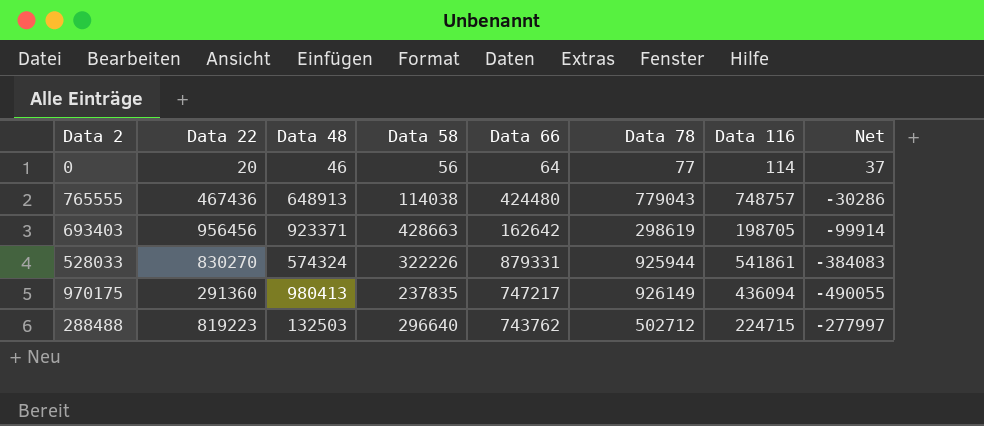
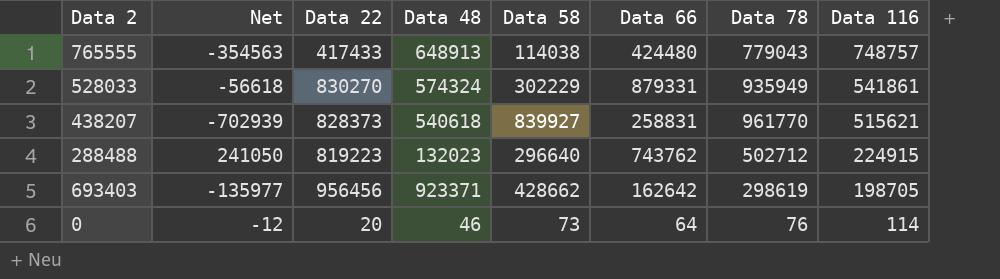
row order: none -> Data 116 descending
column Net | formula: [Data 116] - [Data 78] -> [Data 66] - [Data 78]
column Net | position: 8 -> 2
row 970175: 291360 | 980413 | 237835 | 747217 | 926149 | 436094 | -490055 -> none
765555 | Data 22: 467436 -> 417433
528033 | Data 58: 322226 -> 302229
528033 | Data 78: 925944 -> 935949
row 438207: none -> -702939 | 828373 | 540618 | 839927 | 258831 | 961770 | 515621
288488 | Data 48: 132503 -> 132023
288488 | Data 116: 224715 -> 224915
693403 | Data 58: 428663 -> 428662
0 | Data 58: 56 -> 73
0 | Data 78: 77 -> 76

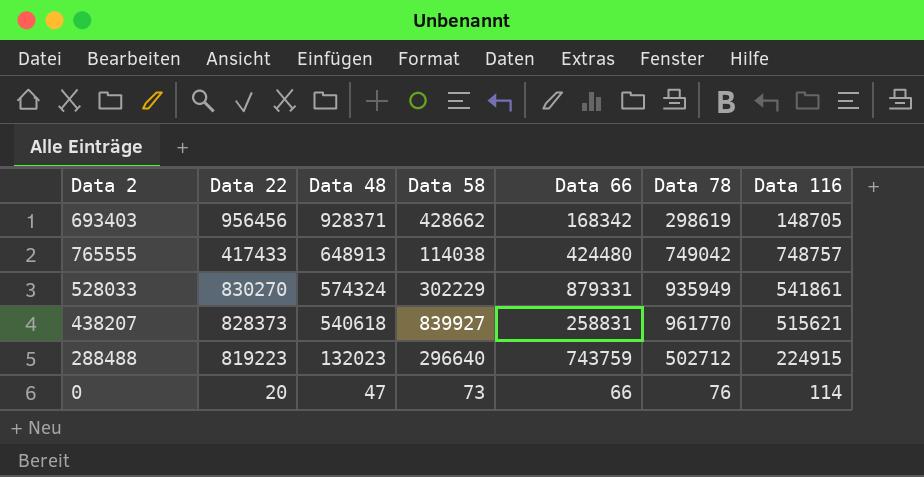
row order: Data 116 descending -> Data 48 descending
column Net | formula: [Data 66] - [Data 78] -> none
693403 | Data 48: 923371 -> 928371
693403 | Data 66: 162642 -> 168342
693403 | Data 116: 198705 -> 148705
765555 | Data 78: 779043 -> 749042
288488 | Data 66: 743762 -> 743759
0 | Data 48: 46 -> 47
0 | Data 66: 64 -> 66

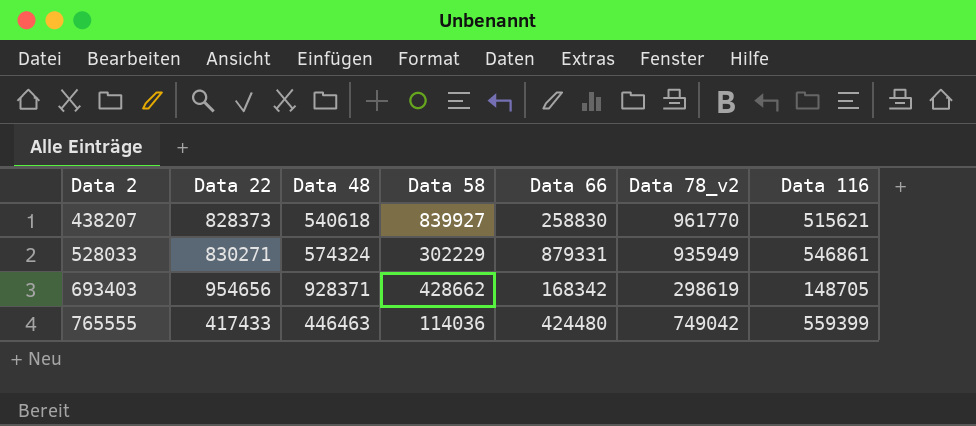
row order: Data 48 descending -> Data 2 ascending
column name: Data 78 -> Data 78_v2
row 288488: 819223 | 132023 | 296640 | 743759 | 502712 | 224915 -> none
row 0: 20 | 47 | 73 | 66 | 76 | 114 -> none
438207 | Data 66: 258831 -> 258830
528033 | Data 22: 830270 -> 830271
528033 | Data 116: 541861 -> 546861
693403 | Data 22: 956456 -> 954656
765555 | Data 48: 648913 -> 446463
765555 | Data 58: 114038 -> 114036
765555 | Data 116: 748757 -> 559399

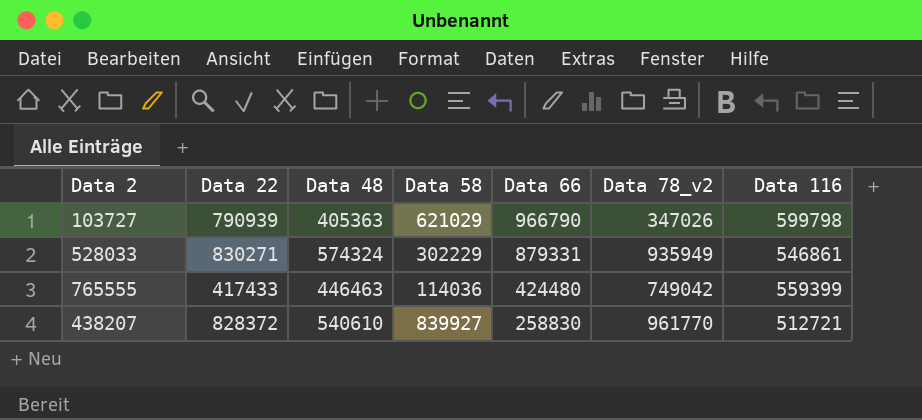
row order: Data 2 ascending -> Data 66 descending
row 693403: 954656 | 928371 | 428662 | 168342 | 298619 | 148705 -> none
row 103727: none -> 790939 | 405363 | 621029 | 966790 | 347026 | 599798
438207 | Data 22: 828373 -> 828372
438207 | Data 48: 540618 -> 540610
438207 | Data 116: 515621 -> 512721

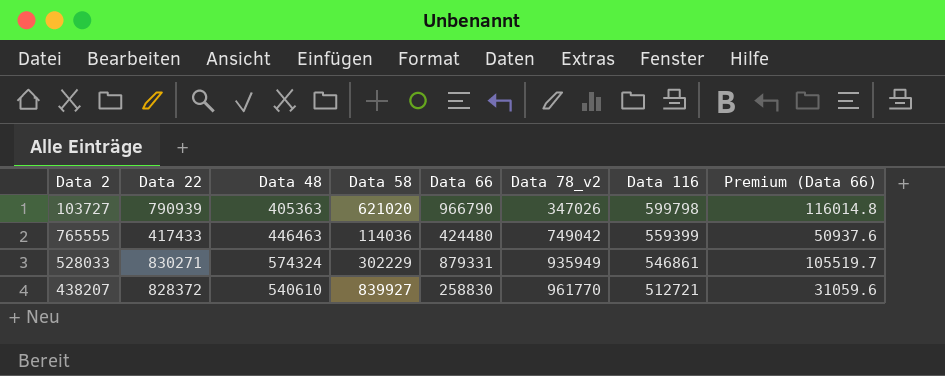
row order: Data 66 descending -> Data 78_v2 ascending
column Premium (Data 66) | formula: none -> [Data 66] * 0.12
103727 | Data 58: 621029 -> 621020

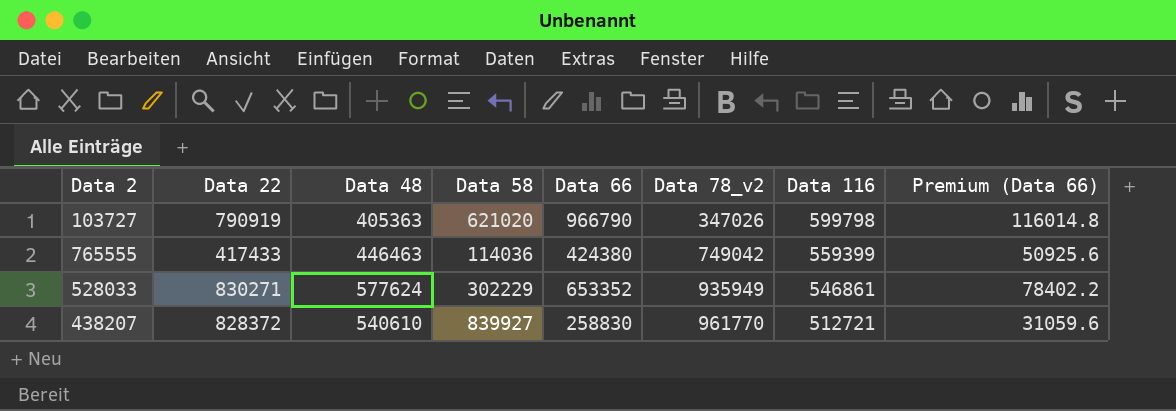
103727 | Data 22: 790939 -> 790919
765555 | Data 66: 424480 -> 424380
765555 | Premium (Data 66): 50937.6 -> 50925.6
528033 | Data 48: 574324 -> 577624
528033 | Data 66: 879331 -> 653352
528033 | Premium (Data 66): 105519.7 -> 78402.2

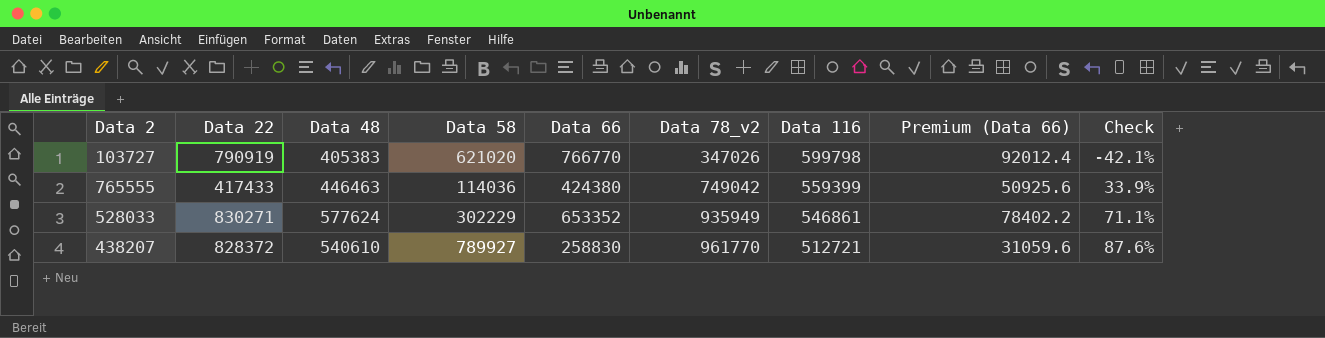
column Check | formula: none -> ([Data 78_v2] - [Data 116]) / [Data 116]
103727 | Data 48: 405363 -> 405383
103727 | Data 66: 966790 -> 766770
103727 | Premium (Data 66): 116014.8 -> 92012.4
438207 | Data 58: 839927 -> 789927

